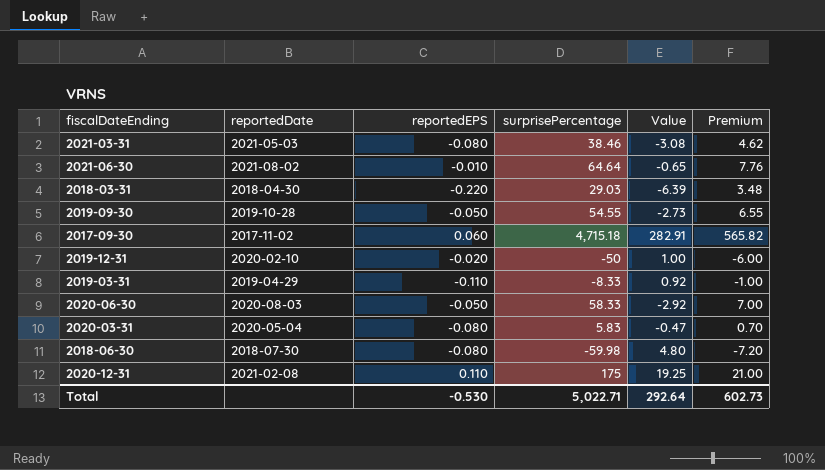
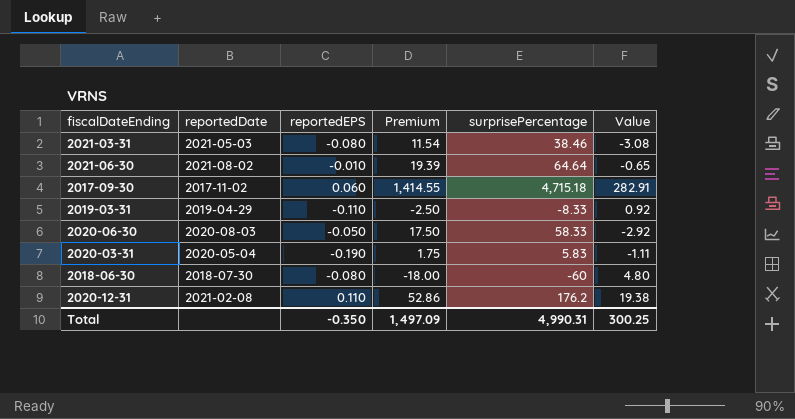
column Premium | formula: [surprisePercentage] * 0.12 -> [surprisePercentage] * 0.3
column Premium | position: 6 -> 4
row 2018-03-31: 2018-04-30 | -0.220 | 29.03 | -6.39 | 3.48 -> none
row 2019-09-30: 2019-10-28 | -0.050 | 54.55 | -2.73 | 6.55 -> none
row 2019-12-31: 2020-02-10 | -0.020 | -50 | 1.00 | -6.00 -> none
2020-03-31 | reportedEPS: -0.080 -> -0.190
2020-03-31 | Value: -0.47 -> -1.11
2018-06-30 | surprisePercentage: -59.98 -> -60
2020-12-31 | surprisePercentage: 175 -> 176.2
2020-12-31 | Value: 19.25 -> 19.38
Total | reportedEPS: -0.530 -> -0.350
Total | Premium: 602.73 -> 1,497.09
Total | surprisePercentage: 5,022.71 -> 4,990.31
Total | Value: 292.64 -> 300.25

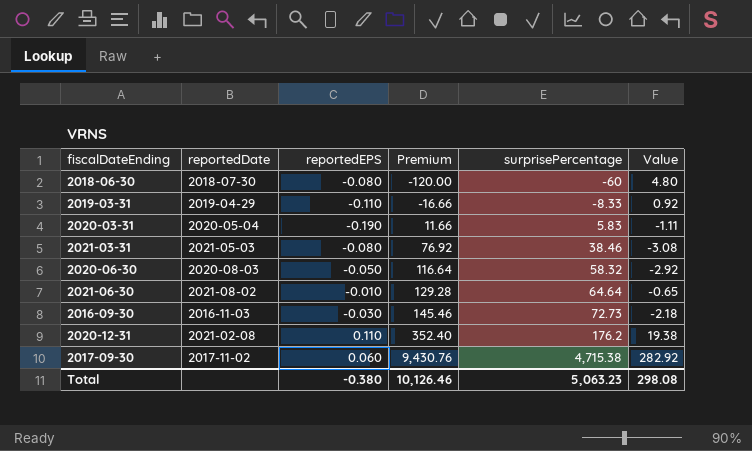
row order: none -> Premium ascending
column Premium | formula: [surprisePercentage] * 0.3 -> [surprisePercentage] * 2
2020-06-30 | surprisePercentage: 58.33 -> 58.32
row 2016-09-30: none -> 2016-11-03 | -0.030 | 145.46 | 72.73 | -2.18
2017-09-30 | surprisePercentage: 4,715.18 -> 4,715.38
2017-09-30 | Value: 282.91 -> 282.92
Total | reportedEPS: -0.350 -> -0.380
Total | Premium: 1,497.09 -> 10,126.46
Total | surprisePercentage: 4,990.31 -> 5,063.23
Total | Value: 300.25 -> 298.08

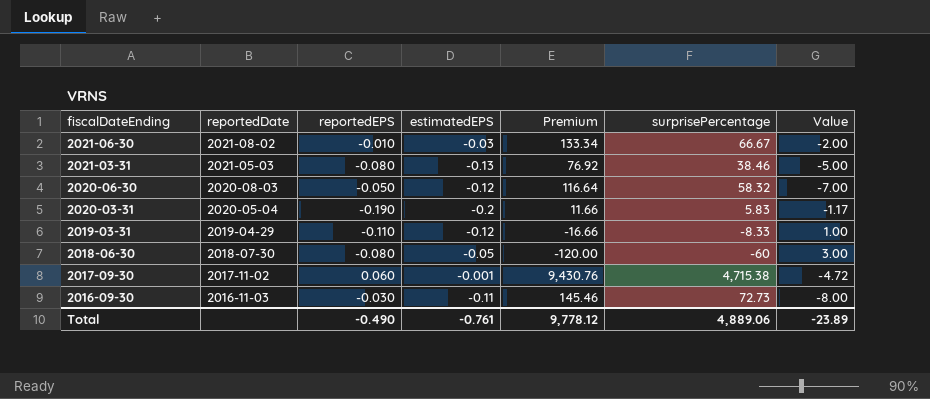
row order: Premium ascending -> fiscalDateEnding descending
column estimatedEPS | position: none -> 4
column Value | formula: [reportedEPS] * [surprisePercentage] -> [estimatedEPS] * [surprisePercentage]
row 2020-12-31: 2021-02-08 | 0.110 | 352.40 | 176.2 | 19.38 -> none
2021-06-30 | Premium: 129.28 -> 133.34
2021-06-30 | surprisePercentage: 64.64 -> 66.67
Total | reportedEPS: -0.380 -> -0.490
Total | Premium: 10,126.46 -> 9,778.12
Total | surprisePercentage: 5,063.23 -> 4,889.06
Total | Value: 298.08 -> -23.89

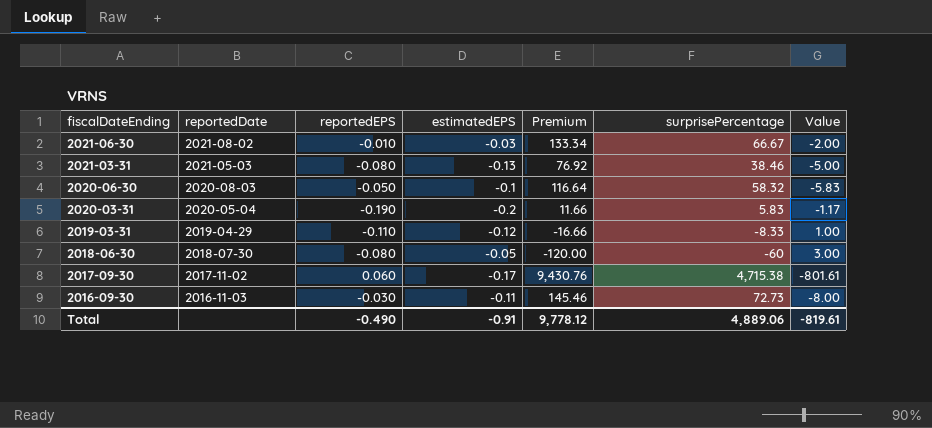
2020-06-30 | estimatedEPS: -0.12 -> -0.1
2020-06-30 | Value: -7.00 -> -5.83
2017-09-30 | estimatedEPS: -0.001 -> -0.17
2017-09-30 | Value: -4.72 -> -801.61
Total | estimatedEPS: -0.761 -> -0.91
Total | Value: -23.89 -> -819.61

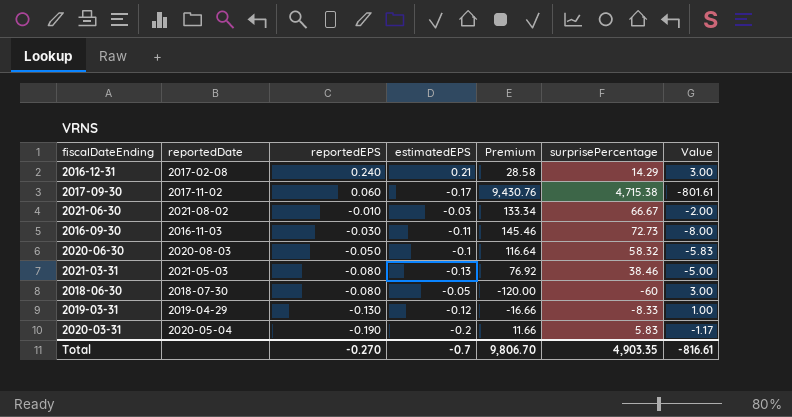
row order: fiscalDateEnding descending -> reportedEPS descending
row 2016-12-31: none -> 2017-02-08 | 0.240 | 0.21 | 28.58 | 14.29 | 3.00
2019-03-31 | reportedEPS: -0.110 -> -0.130
Total | reportedEPS: -0.490 -> -0.270
Total | estimatedEPS: -0.91 -> -0.7
Total | Premium: 9,778.12 -> 9,806.70
Total | surprisePercentage: 4,889.06 -> 4,903.35
Total | Value: -819.61 -> -816.61

